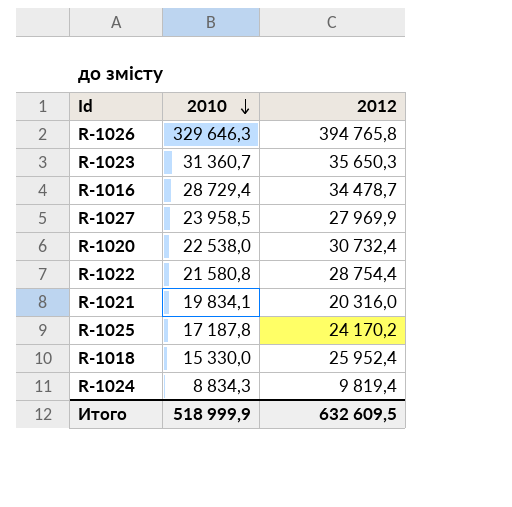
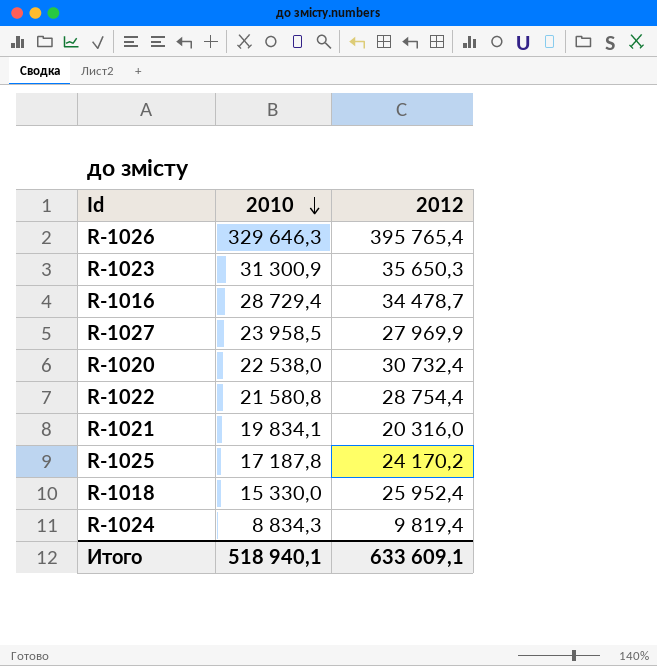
R-1026 | 2012: 394 765,8 -> 395 765,4
R-1023 | 2010: 31 360,7 -> 31 300,9
Итого | 2010: 518 999,9 -> 518 940,1
Итого | 2012: 632 609,5 -> 633 609,1

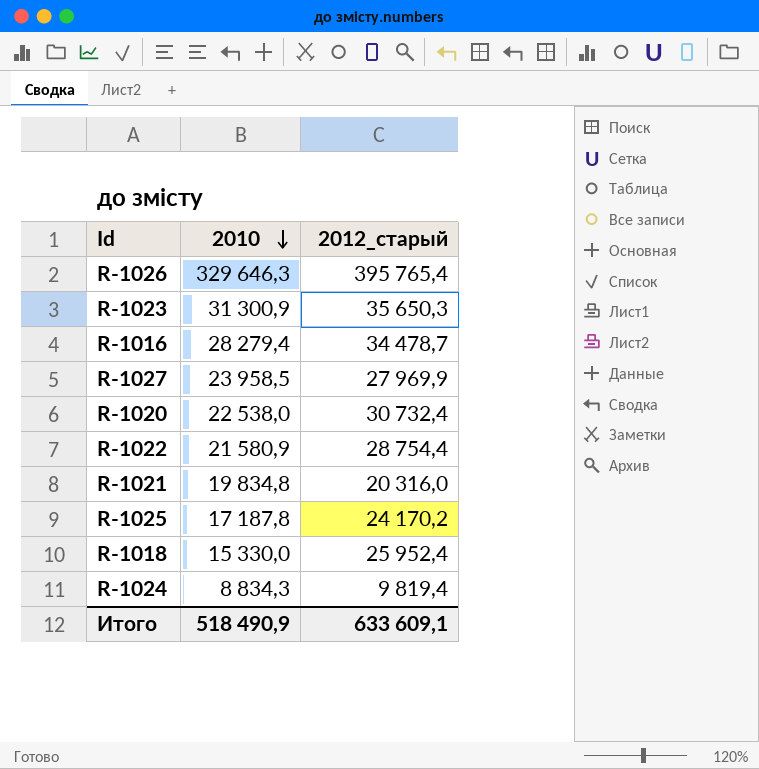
column name: 2012 -> 2012_старый
R-1016 | 2010: 28 729,4 -> 28 279,4
R-1022 | 2010: 21 580,8 -> 21 580,9
R-1021 | 2010: 19 834,1 -> 19 834,8
Итого | 2010: 518 940,1 -> 518 490,9

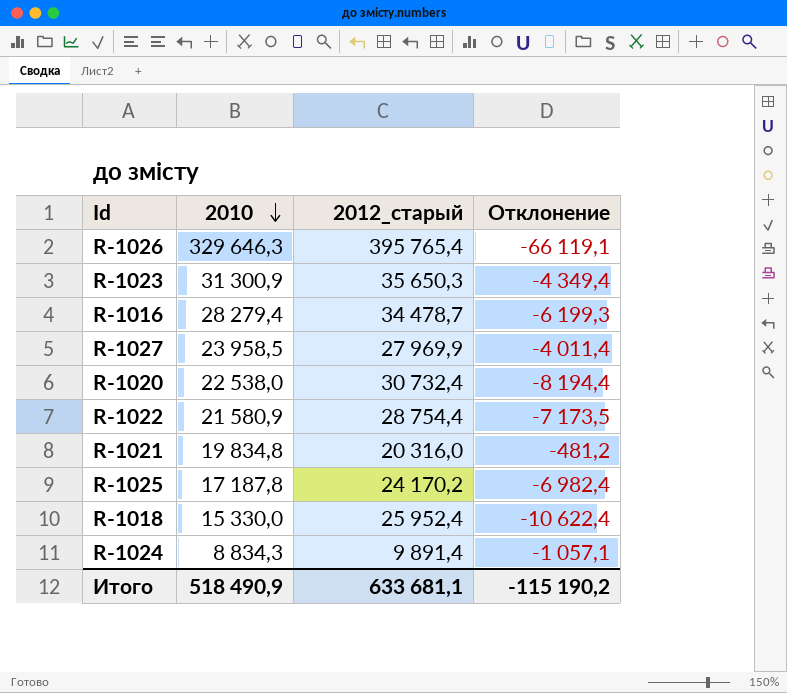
column Отклонение | formula: none -> [2010] - [2012_старый]
R-1024 | 2012_старый: 9 819,4 -> 9 891,4
Итого | 2012_старый: 633 609,1 -> 633 681,1

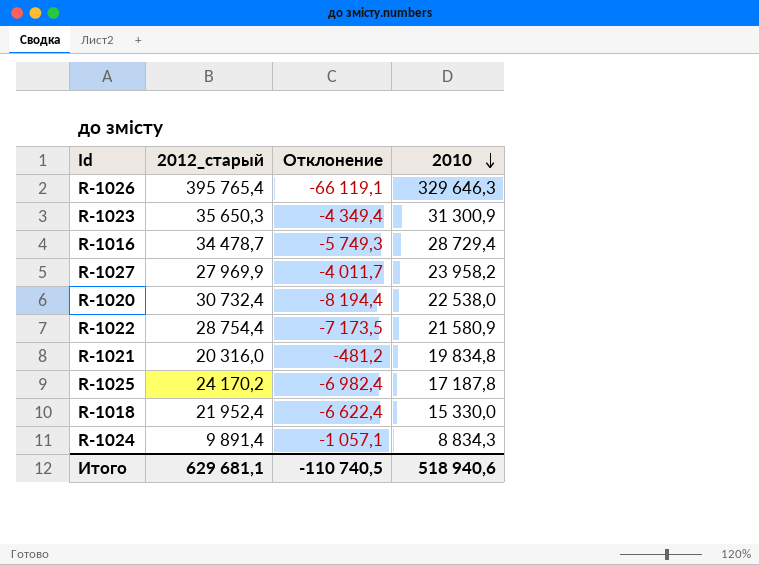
column 2010 | position: 2 -> 4
R-1016 | Отклонение: -6 199,3 -> -5 749,3
R-1016 | 2010: 28 279,4 -> 28 729,4
R-1027 | Отклонение: -4 011,4 -> -4 011,7
R-1027 | 2010: 23 958,5 -> 23 958,2
R-1018 | 2012_старый: 25 952,4 -> 21 952,4
R-1018 | Отклонение: -10 622,4 -> -6 622,4
Итого | 2012_старый: 633 681,1 -> 629 681,1
Итого | Отклонение: -115 190,2 -> -110 740,5
Итого | 2010: 518 490,9 -> 518 940,6

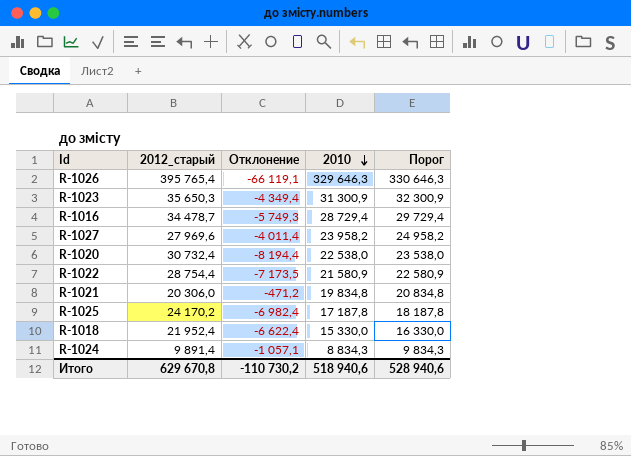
column Порог | formula: none -> [2010] + 1000
R-1027 | 2012_старый: 27 969,9 -> 27 969,6
R-1027 | Отклонение: -4 011,7 -> -4 011,4
R-1021 | 2012_старый: 20 316,0 -> 20 306,0
R-1021 | Отклонение: -481,2 -> -471,2
Итого | 2012_старый: 629 681,1 -> 629 670,8
Итого | Отклонение: -110 740,5 -> -110 730,2

